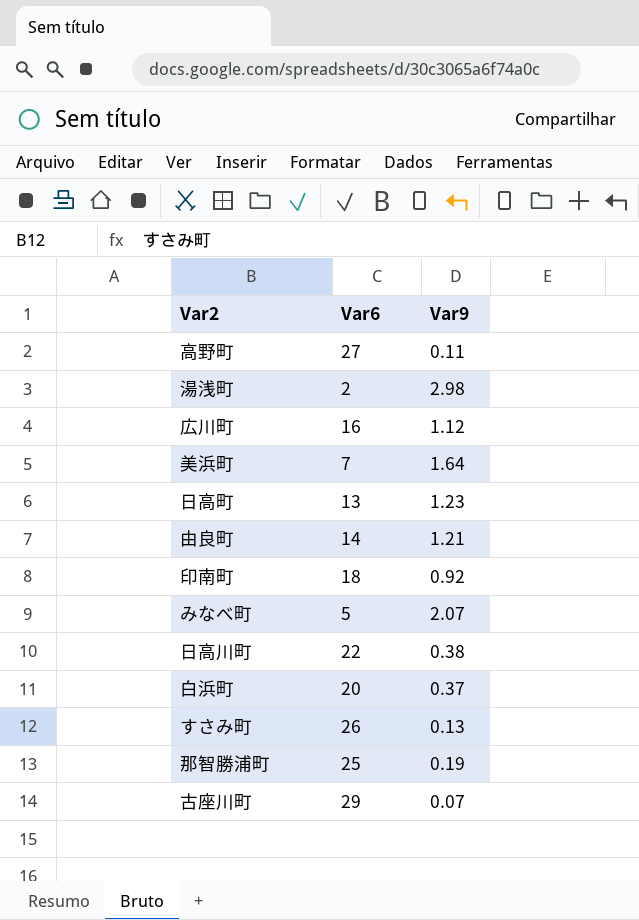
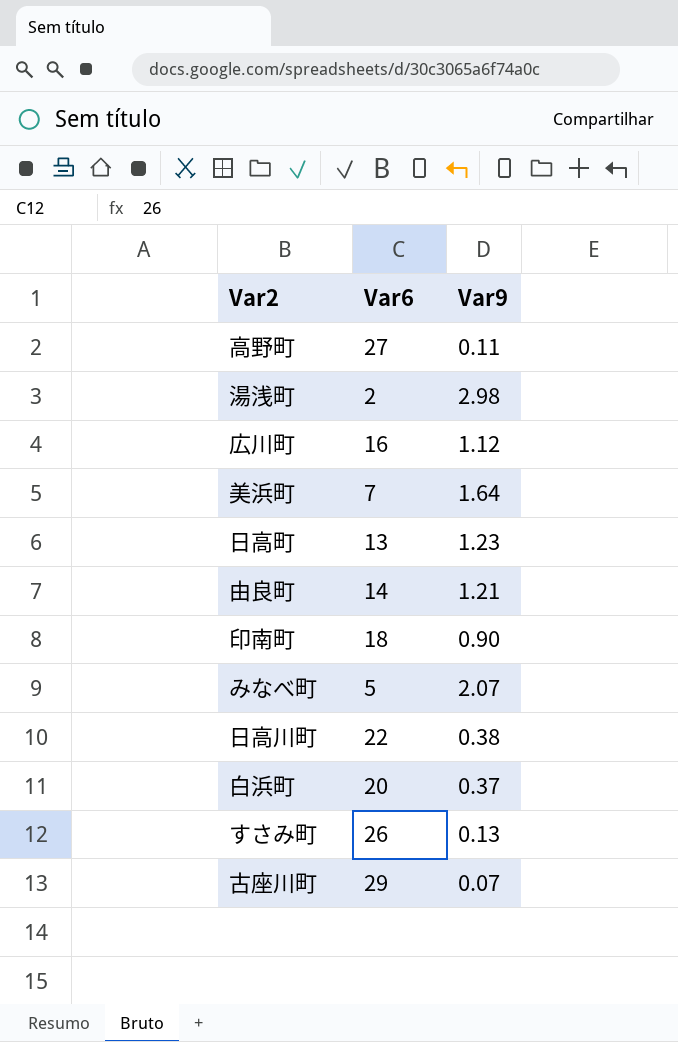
row 那智勝浦町: 25 | 0.19 -> none
印南町 | Var9: 0.92 -> 0.90

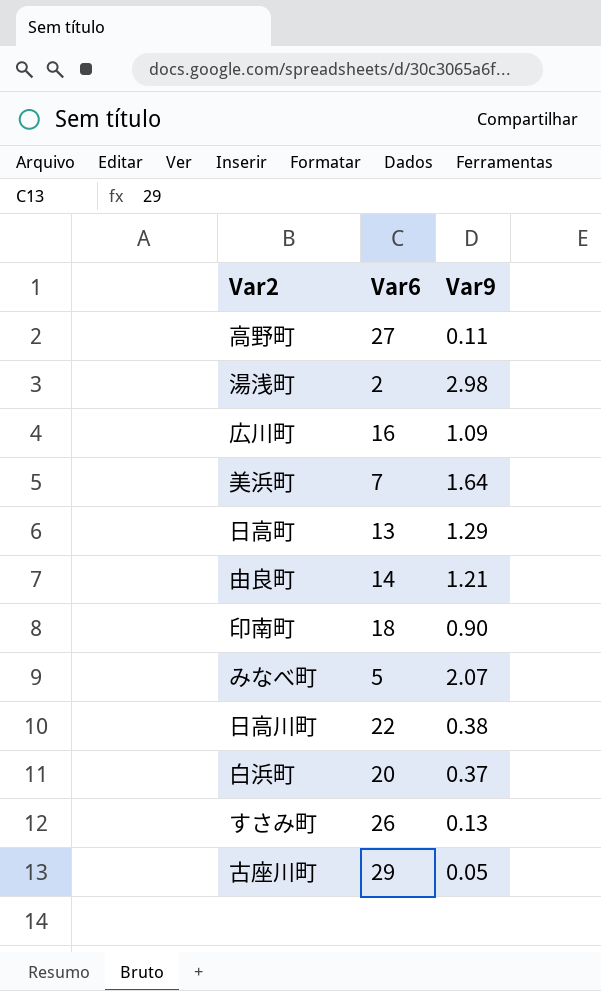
広川町 | Var9: 1.12 -> 1.09
日高町 | Var9: 1.23 -> 1.29
古座川町 | Var9: 0.07 -> 0.05

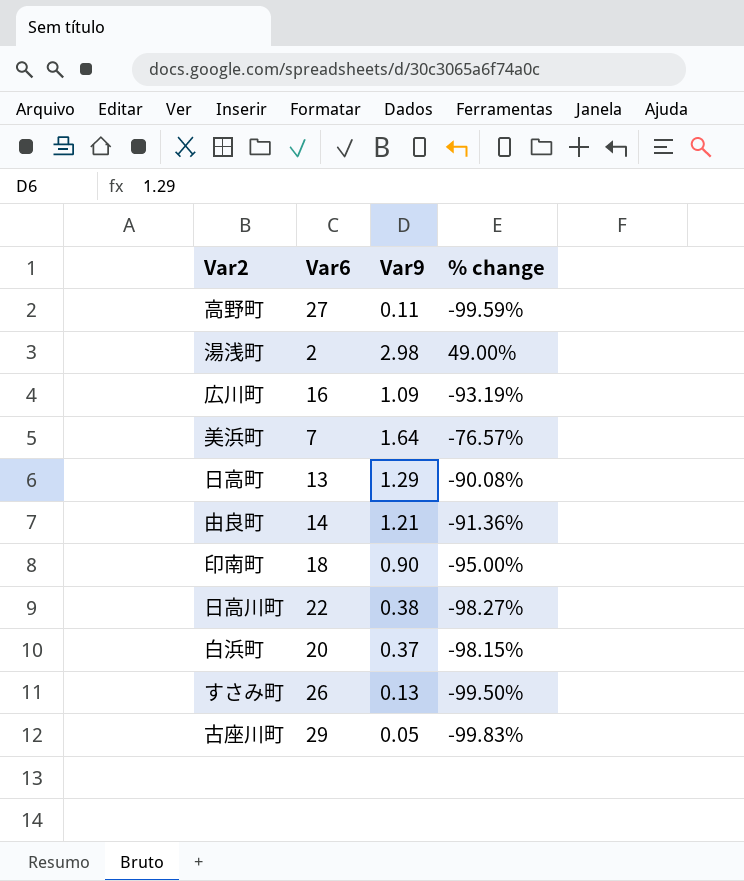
column % change | formula: none -> ([Var9] - [Var6]) / [Var6]
row みなべ町: 5 | 2.07 -> none

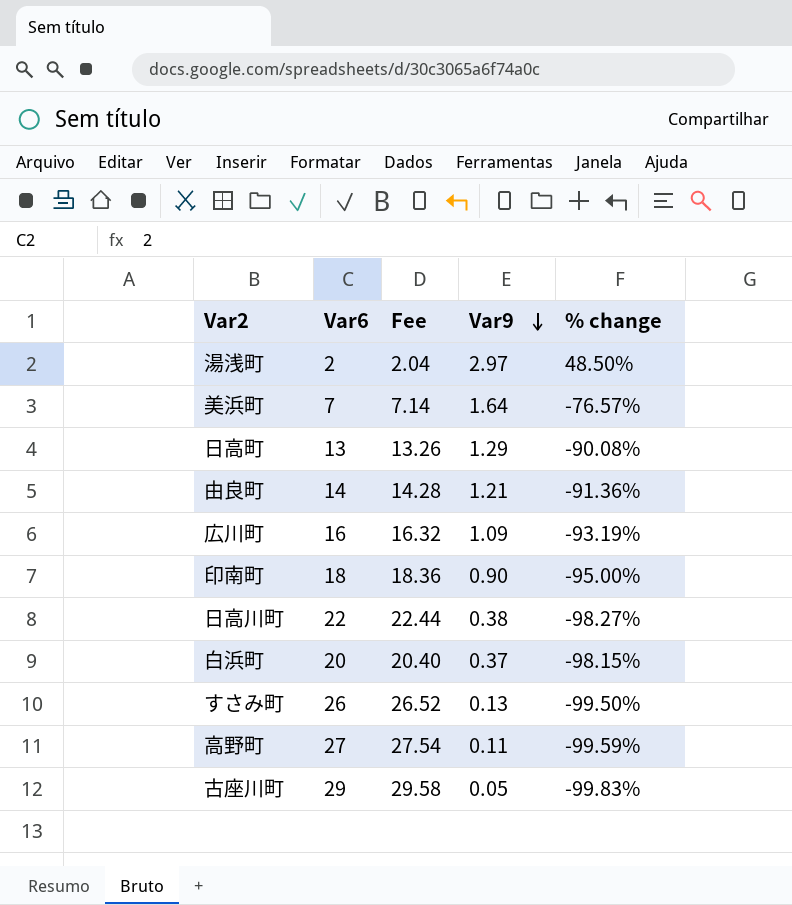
row order: none -> Var9 descending
column Fee | formula: none -> [Var6] * 1.02
湯浅町 | Var9: 2.98 -> 2.97
湯浅町 | % change: 49.00% -> 48.50%

